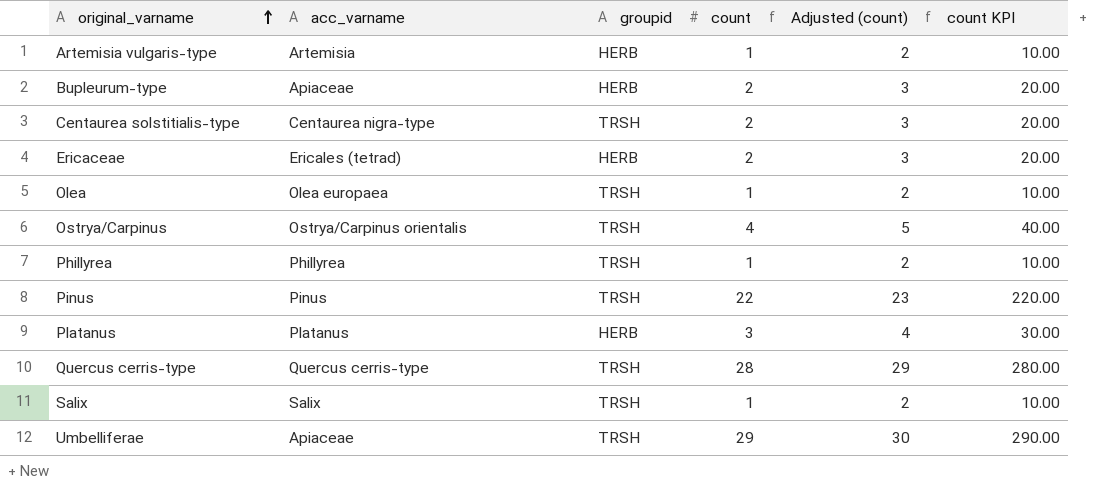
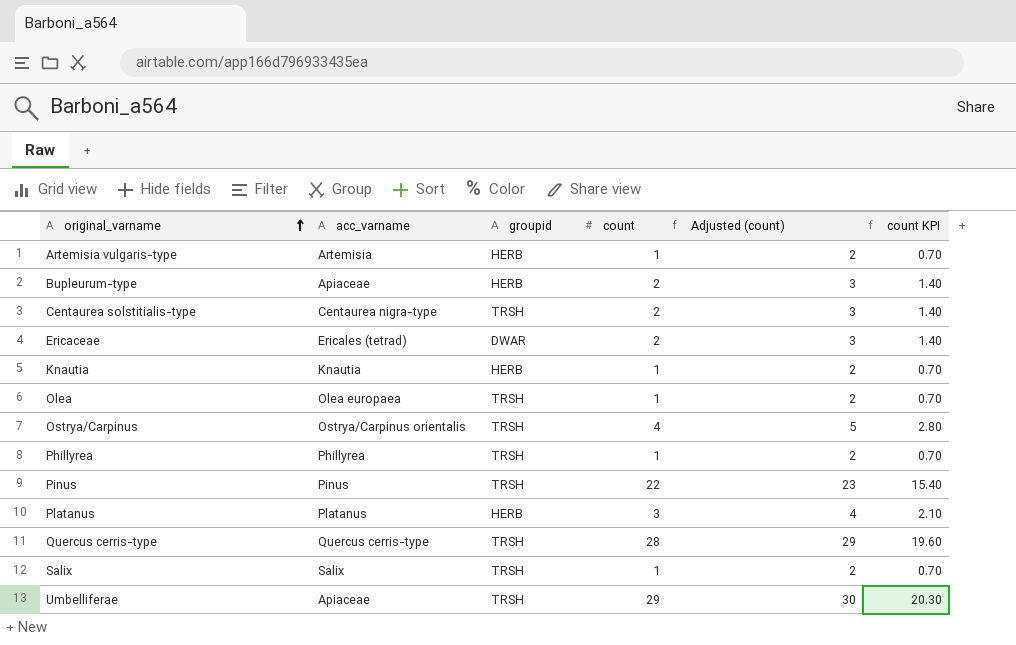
column count KPI | formula: [count] * 10 -> [count] * 0.7
Ericaceae | groupid: HERB -> DWAR
row Knautia: none -> Knautia | HERB | 1 | 2 | 0.70

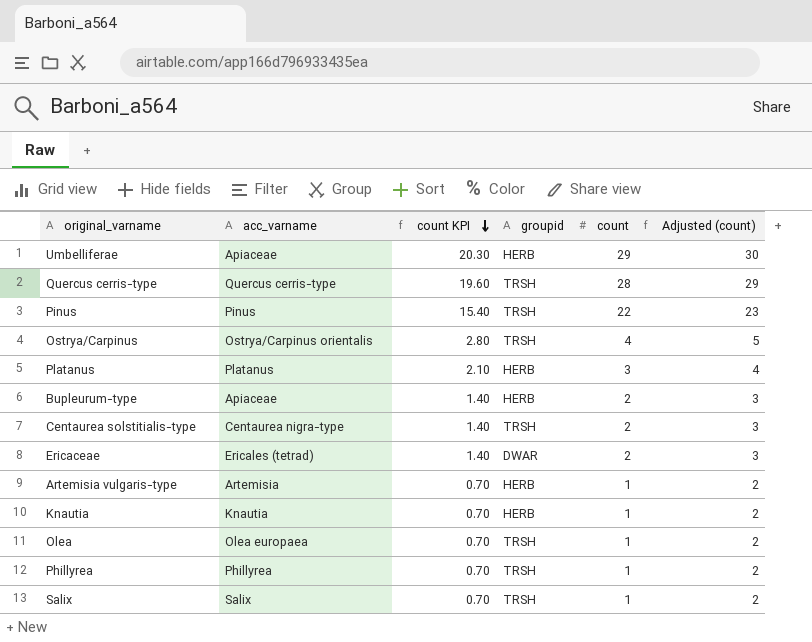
row order: original_varname ascending -> count KPI descending
column count KPI | position: 6 -> 3
Umbelliferae | groupid: TRSH -> HERB

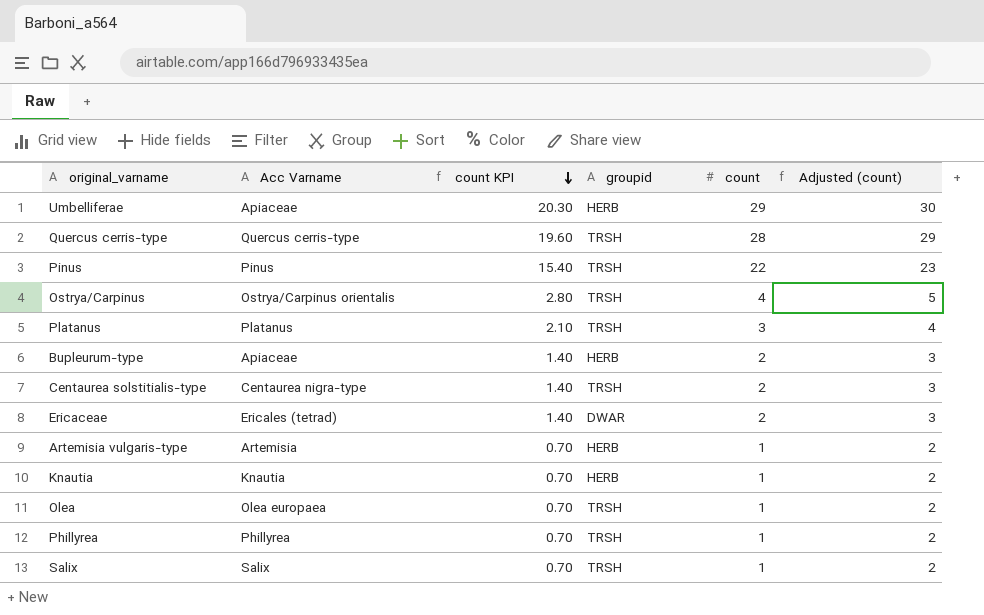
column name: acc_varname -> Acc Varname
Platanus | groupid: HERB -> TRSH

